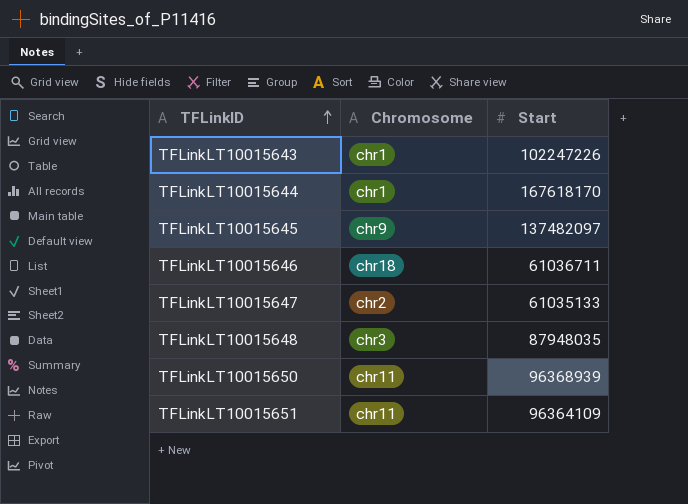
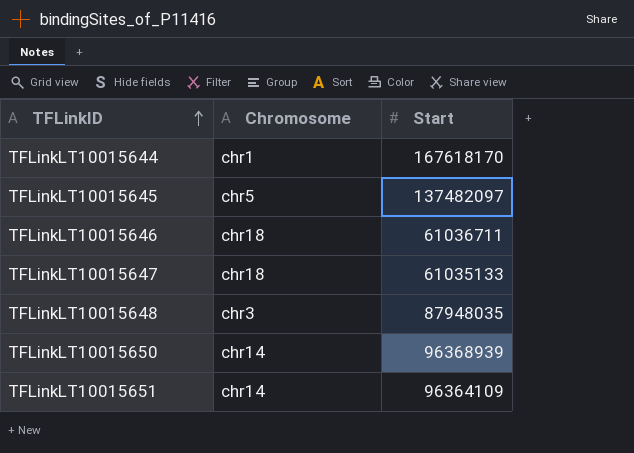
row TFLinkLT10015643: chr1 | 102247226 -> none
TFLinkLT10015645 | Chromosome: chr9 -> chr5
TFLinkLT10015647 | Chromosome: chr2 -> chr18
TFLinkLT10015650 | Chromosome: chr11 -> chr14
TFLinkLT10015651 | Chromosome: chr11 -> chr14

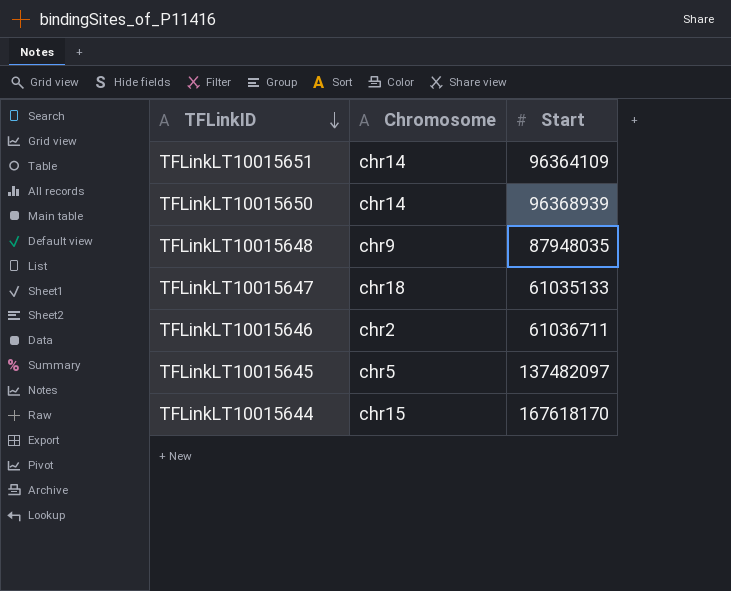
row order: TFLinkID ascending -> TFLinkID descending
TFLinkLT10015648 | Chromosome: chr3 -> chr9
TFLinkLT10015646 | Chromosome: chr18 -> chr2
TFLinkLT10015644 | Chromosome: chr1 -> chr15

